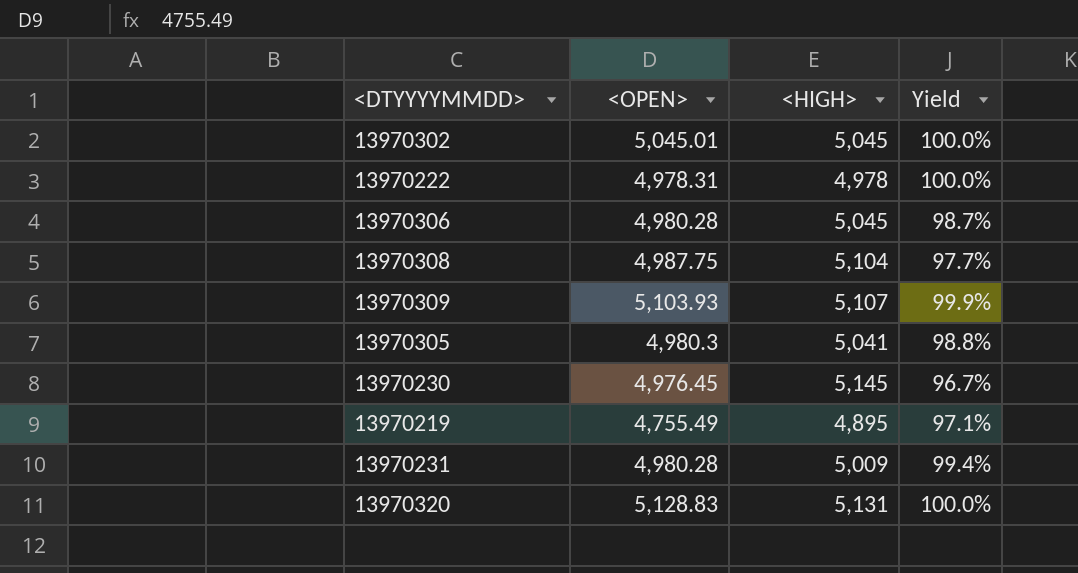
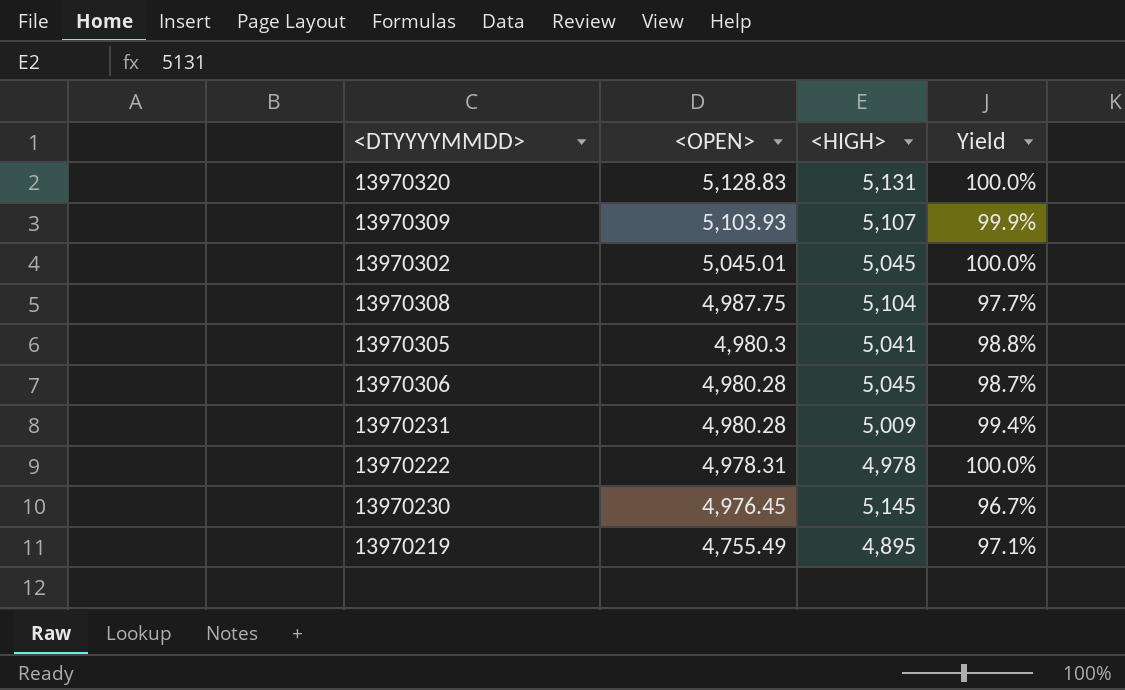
row order: none -> <OPEN> descending

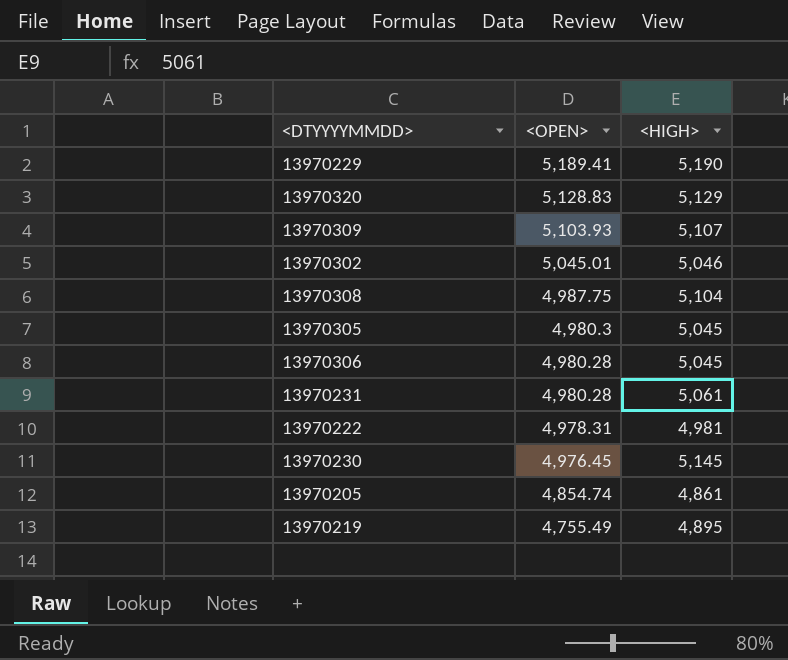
column Yield | formula: [<OPEN>] / [<HIGH>] -> none
row 13970229: none -> 5,189.41 | 5,190
13970320 | <HIGH>: 5,131 -> 5,129
13970302 | <HIGH>: 5,045 -> 5,046
13970305 | <HIGH>: 5,041 -> 5,045
13970231 | <HIGH>: 5,009 -> 5,061
13970222 | <HIGH>: 4,978 -> 4,981
row 13970205: none -> 4,854.74 | 4,861

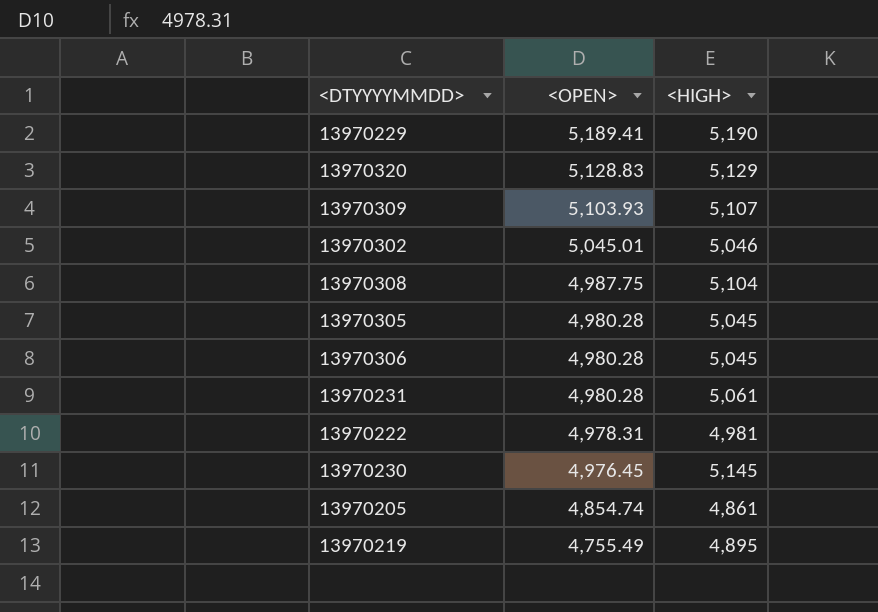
13970305 | <OPEN>: 4,980.3 -> 4,980.28

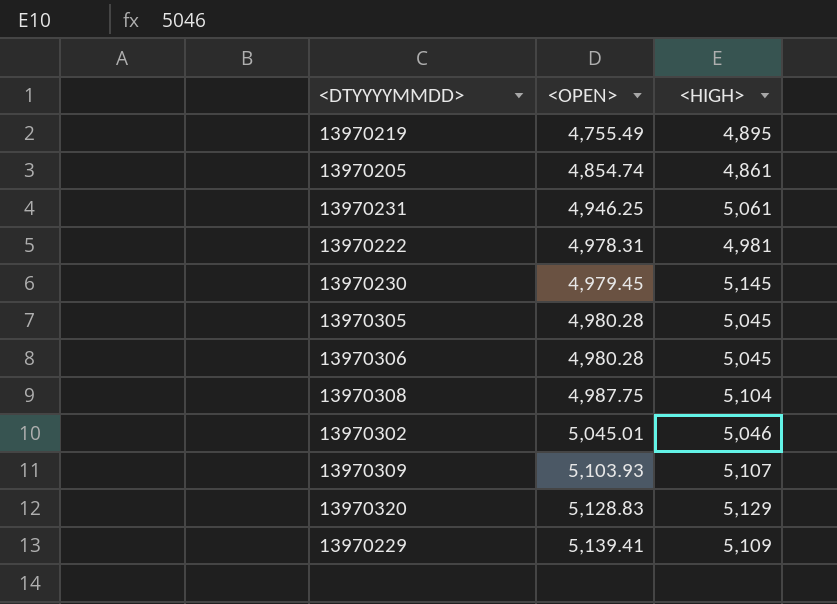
row order: <OPEN> descending -> <OPEN> ascending
13970231 | <OPEN>: 4,980.28 -> 4,946.25
13970230 | <OPEN>: 4,976.45 -> 4,979.45
13970229 | <OPEN>: 5,189.41 -> 5,139.41
13970229 | <HIGH>: 5,190 -> 5,109

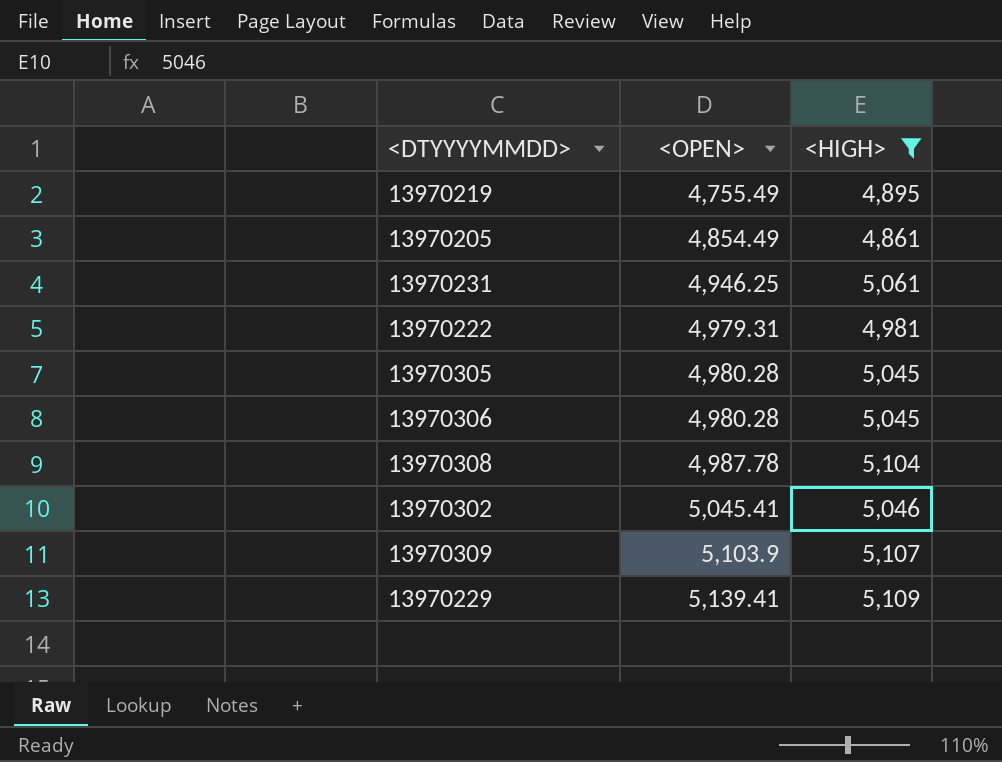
filter: none -> <HIGH> <= 5,109
13970205 | <OPEN>: 4,854.74 -> 4,854.49
13970222 | <OPEN>: 4,978.31 -> 4,979.31
13970308 | <OPEN>: 4,987.75 -> 4,987.78
13970302 | <OPEN>: 5,045.01 -> 5,045.41
13970309 | <OPEN>: 5,103.93 -> 5,103.9

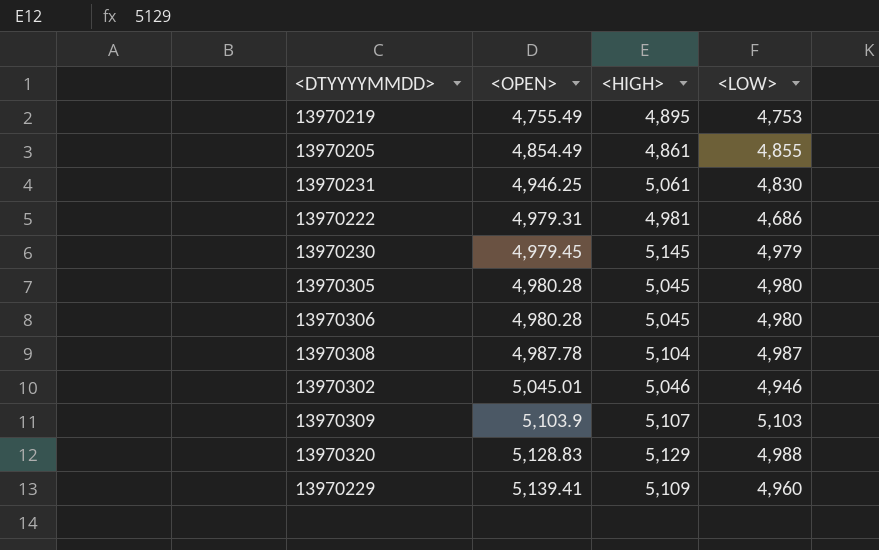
filter: <HIGH> <= 5,109 -> none
column <LOW> | position: none -> 4
13970302 | <OPEN>: 5,045.41 -> 5,045.01

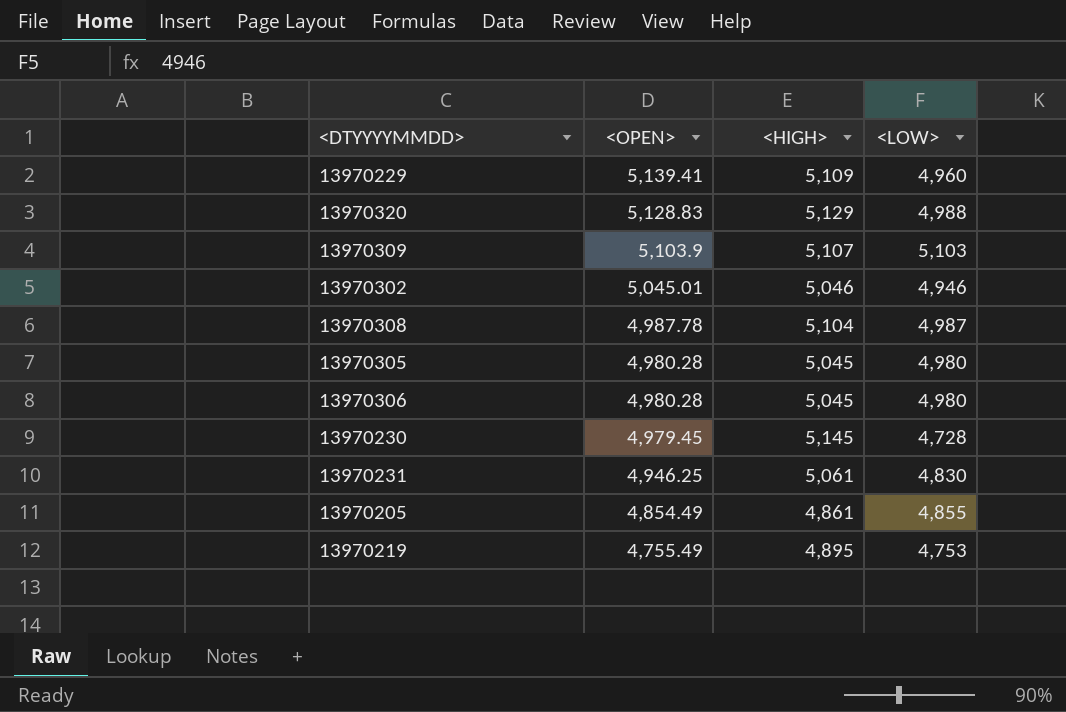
row order: <OPEN> ascending -> <OPEN> descending
row 13970222: 4,979.31 | 4,981 | 4,686 -> none
13970230 | <LOW>: 4,979 -> 4,728

